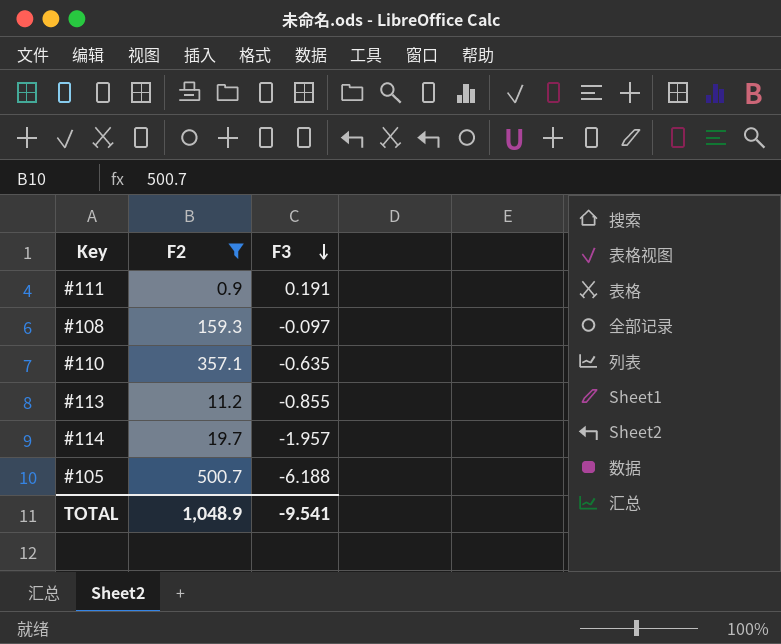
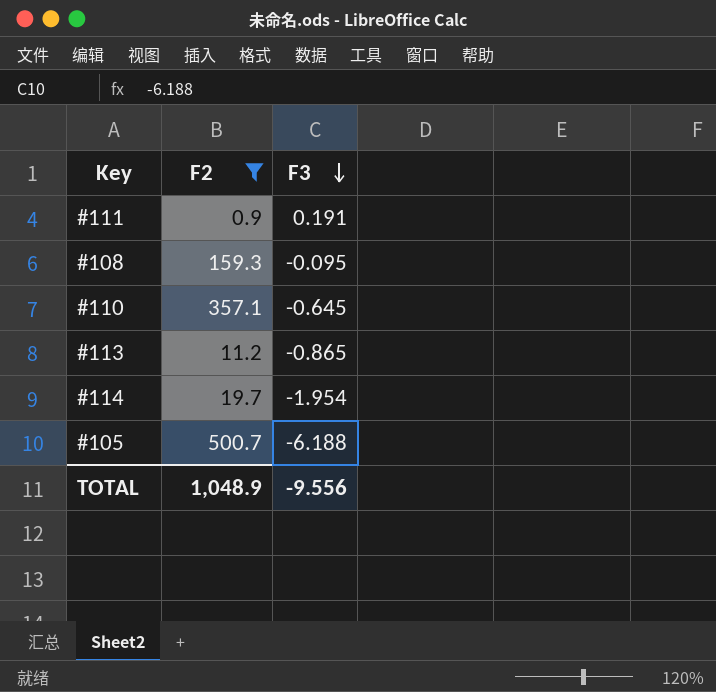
#108 | F3: -0.097 -> -0.095
#110 | F3: -0.635 -> -0.645
#113 | F3: -0.855 -> -0.865
#114 | F3: -1.957 -> -1.954
TOTAL | F3: -9.541 -> -9.556

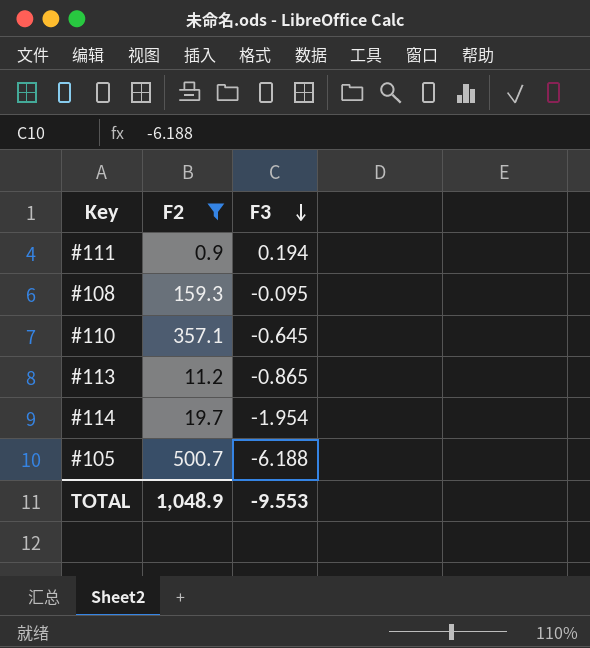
#111 | F3: 0.191 -> 0.194
TOTAL | F3: -9.556 -> -9.553

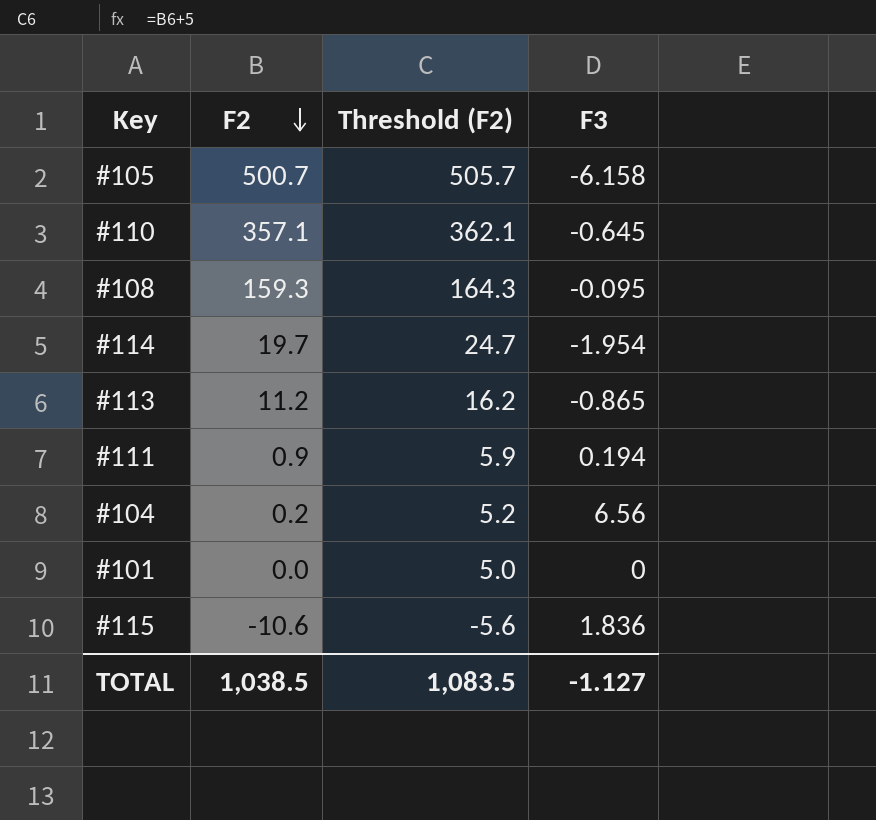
filter: F2 >= 0.9 -> none
row order: F3 descending -> F2 descending
column Threshold (F2) | formula: none -> [F2] + 5
#105 | F3: -6.188 -> -6.158
TOTAL | F2: 1,048.9 -> 1,038.5
TOTAL | F3: -9.553 -> -1.127

